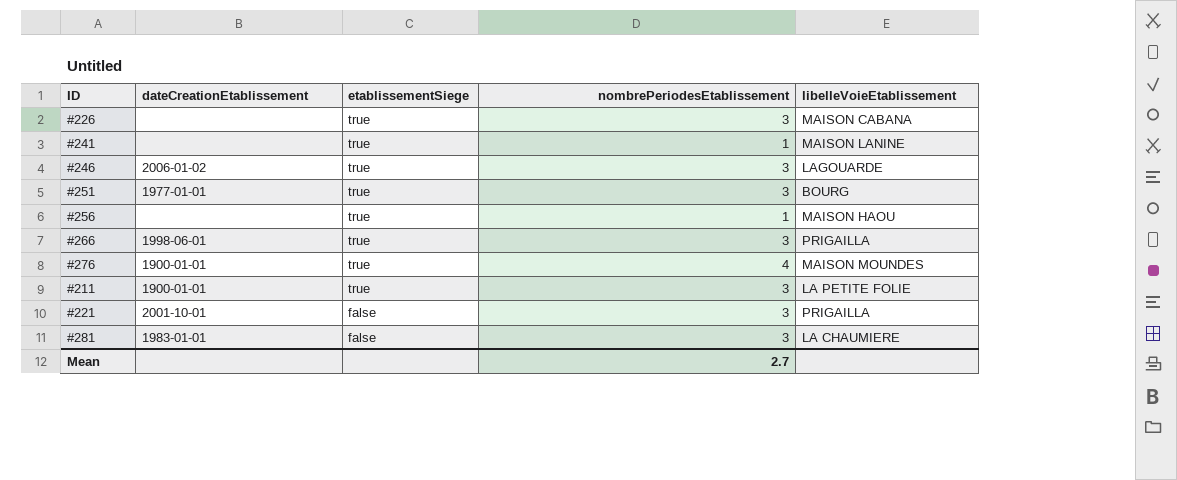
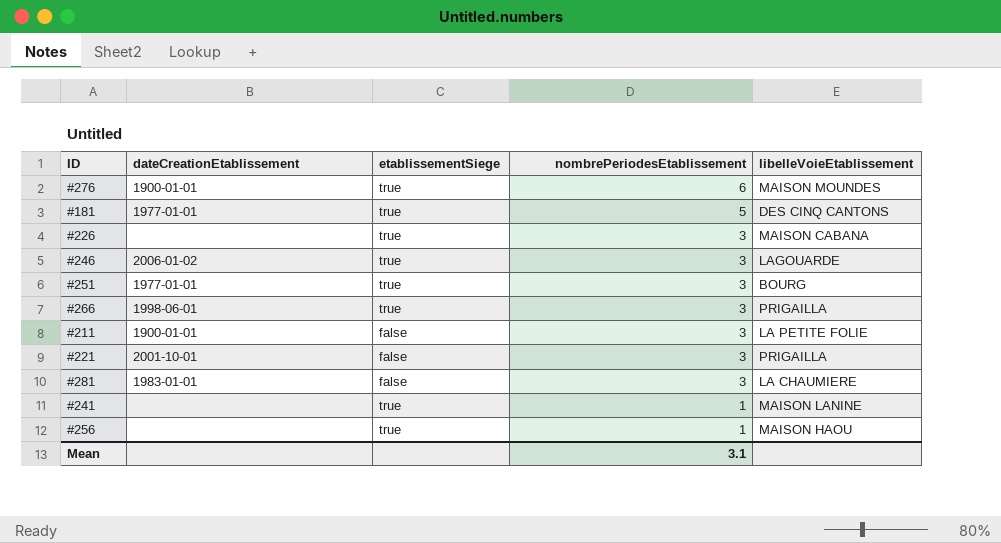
row order: etablissementSiege descending -> nombrePeriodesEtablissement descending
#276 | nombrePeriodesEtablissement: 4 -> 6
row #181: none -> 1977-01-01 | true | 5 | DES CINQ CANTONS
#211 | etablissementSiege: true -> false
Mean | nombrePeriodesEtablissement: 2.7 -> 3.1

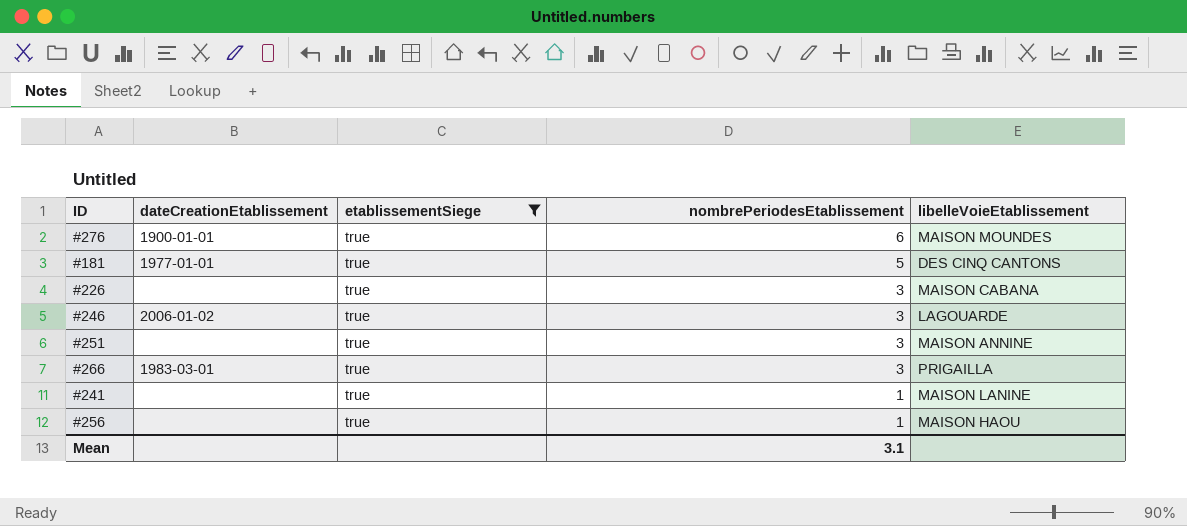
filter: none -> etablissementSiege = true
#251 | dateCreationEtablissement: 1977-01-01 -> none
#251 | libelleVoieEtablissement: BOURG -> MAISON ANNINE
#266 | dateCreationEtablissement: 1998-06-01 -> 1983-03-01

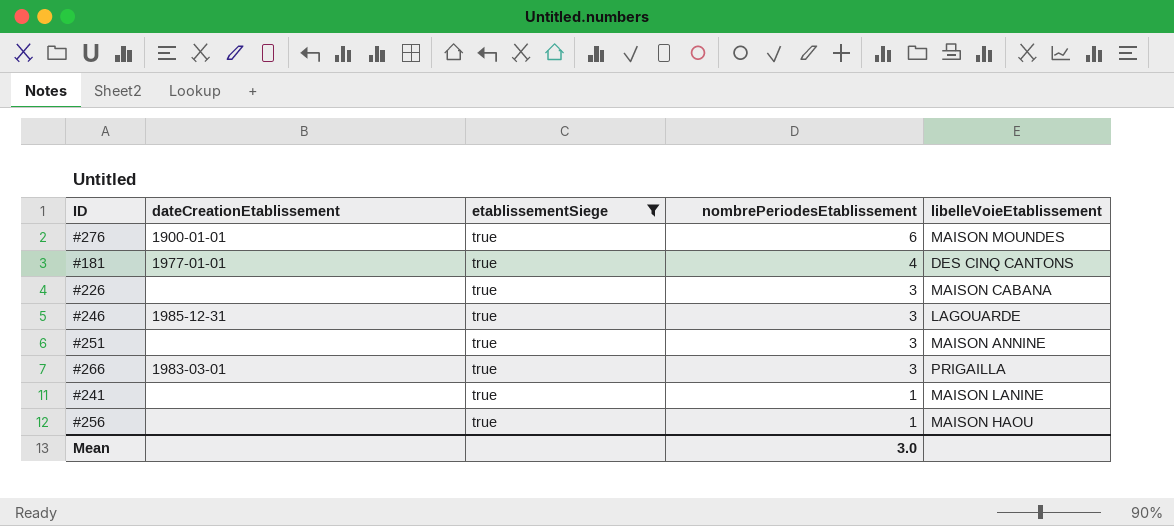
#181 | nombrePeriodesEtablissement: 5 -> 4
#246 | dateCreationEtablissement: 2006-01-02 -> 1985-12-31
Mean | nombrePeriodesEtablissement: 3.1 -> 3.0

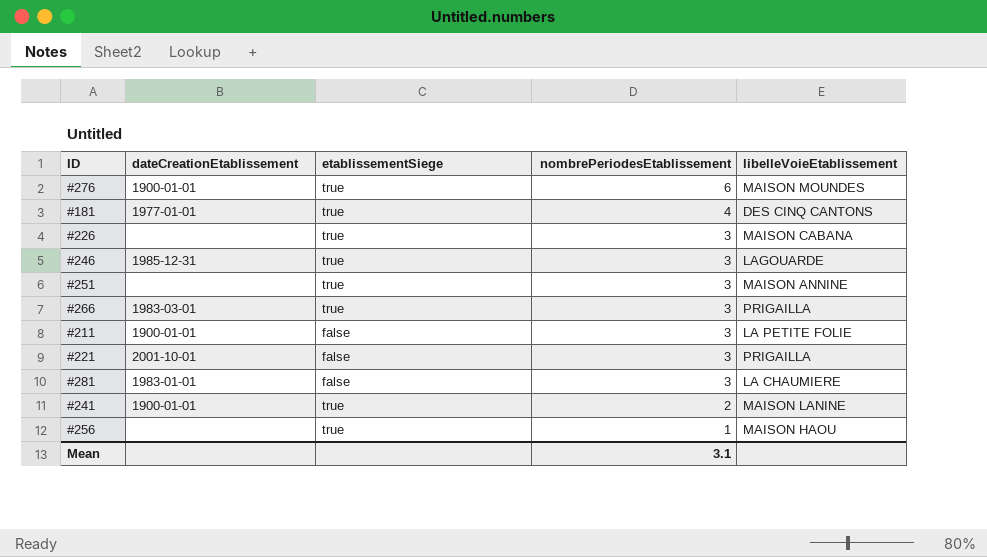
filter: etablissementSiege = true -> none
#241 | dateCreationEtablissement: none -> 1900-01-01
#241 | nombrePeriodesEtablissement: 1 -> 2
Mean | nombrePeriodesEtablissement: 3.0 -> 3.1

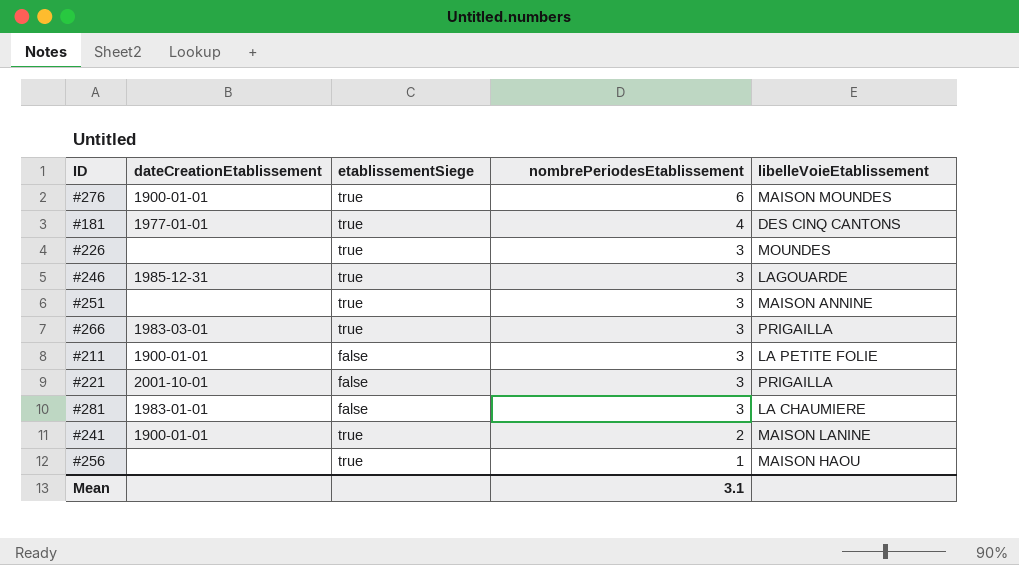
#226 | libelleVoieEtablissement: MAISON CABANA -> MOUNDES

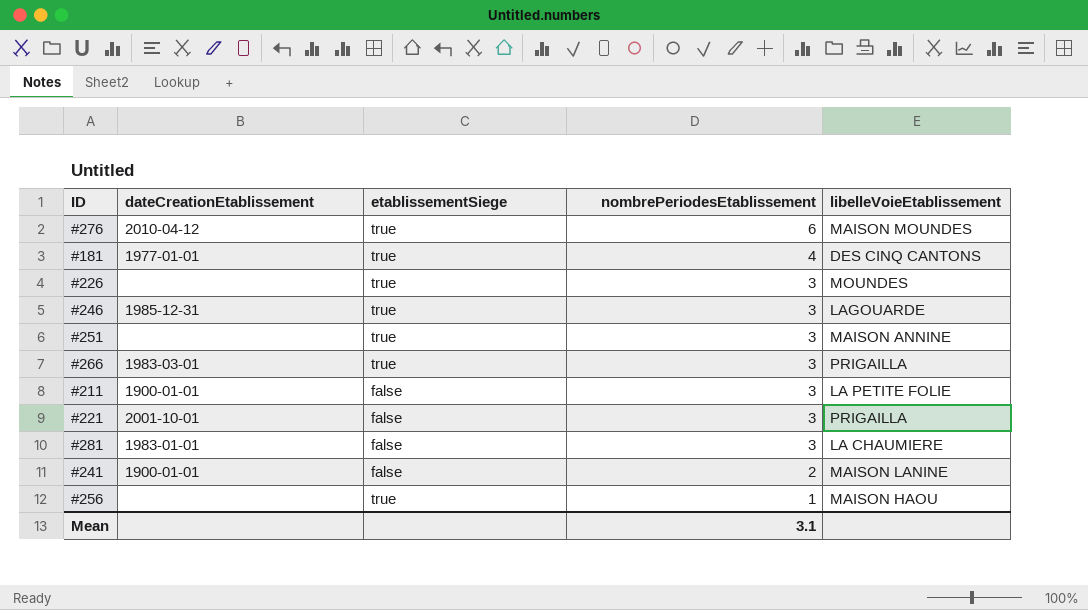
#276 | dateCreationEtablissement: 1900-01-01 -> 2010-04-12
#241 | etablissementSiege: true -> false

